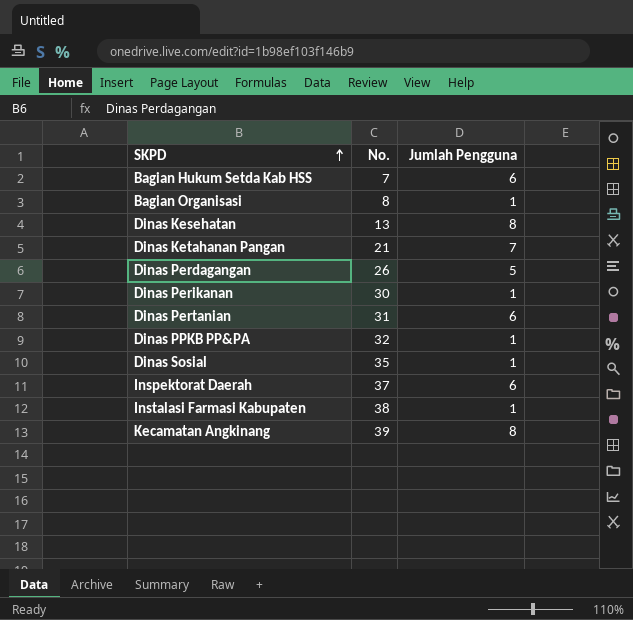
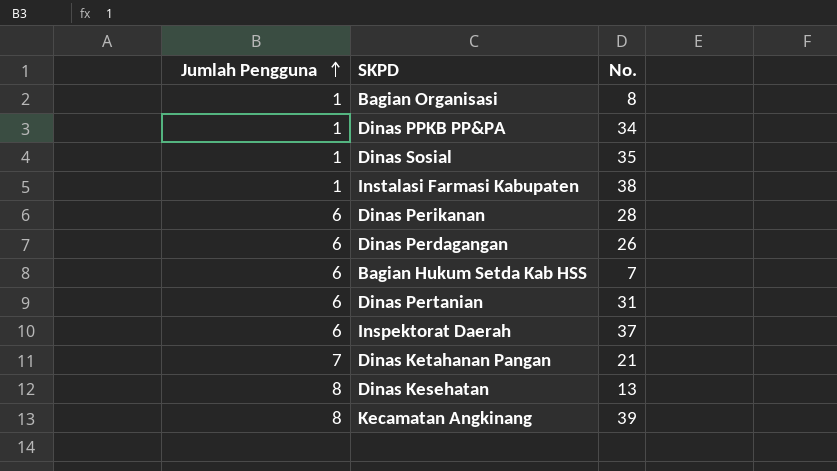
row order: SKPD ascending -> Jumlah Pengguna ascending
column Jumlah Pengguna | position: 3 -> 1
Dinas PPKB PP&PA | No.: 32 -> 34
Dinas Perikanan | Jumlah Pengguna: 1 -> 6
Dinas Perikanan | No.: 30 -> 28
Dinas Perdagangan | Jumlah Pengguna: 5 -> 6

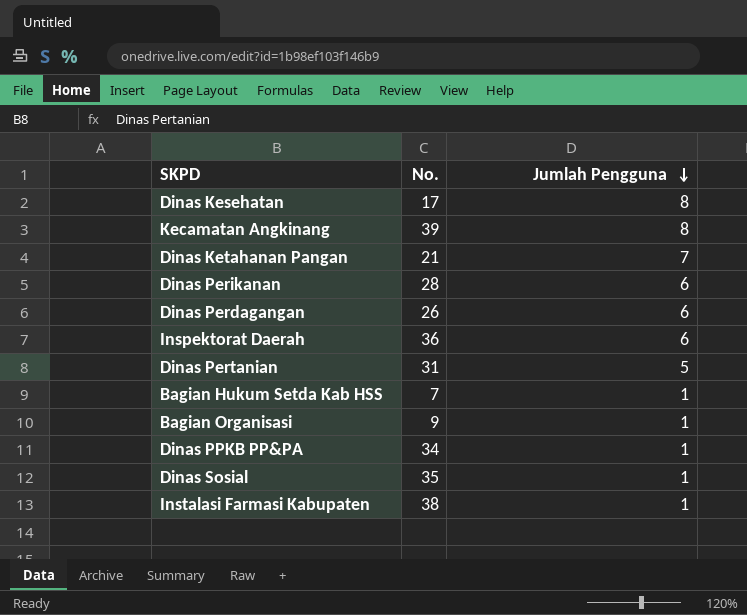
row order: Jumlah Pengguna ascending -> Jumlah Pengguna descending
column Jumlah Pengguna | position: 1 -> 3
Dinas Kesehatan | No.: 13 -> 17
Inspektorat Daerah | No.: 37 -> 36
Dinas Pertanian | Jumlah Pengguna: 6 -> 5
Bagian Hukum Setda Kab HSS | Jumlah Pengguna: 6 -> 1
Bagian Organisasi | No.: 8 -> 9

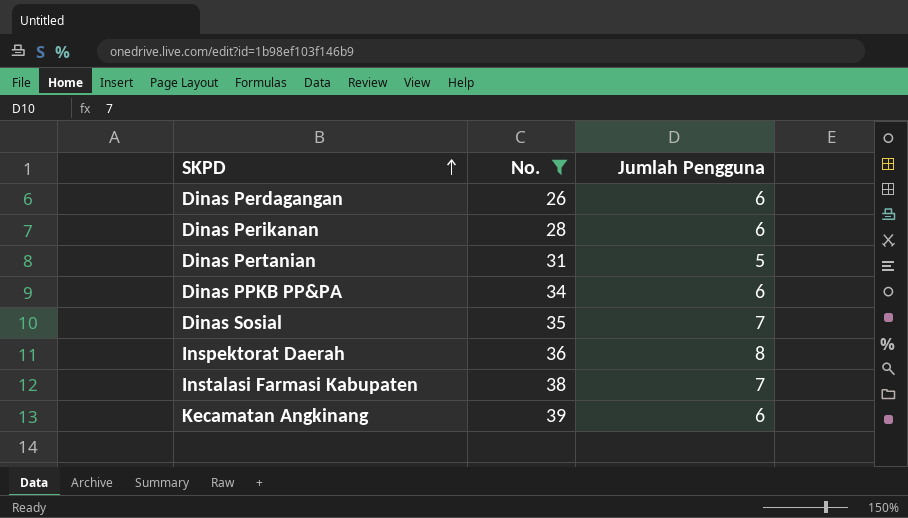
filter: none -> No. >= 26
row order: Jumlah Pengguna descending -> SKPD ascending
Dinas PPKB PP&PA | Jumlah Pengguna: 1 -> 6
Dinas Sosial | Jumlah Pengguna: 1 -> 7
Inspektorat Daerah | Jumlah Pengguna: 6 -> 8
Instalasi Farmasi Kabupaten | Jumlah Pengguna: 1 -> 7
Kecamatan Angkinang | Jumlah Pengguna: 8 -> 6

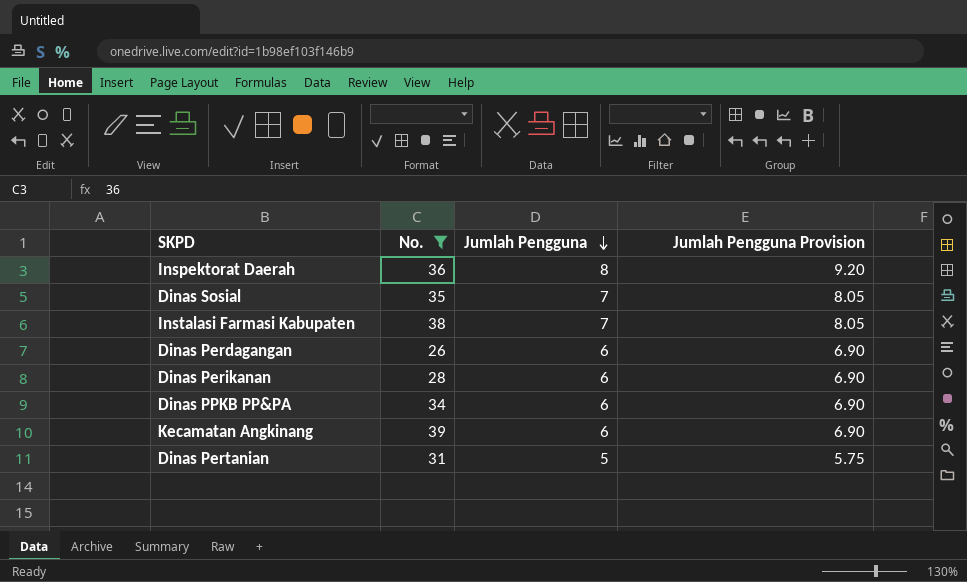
row order: SKPD ascending -> Jumlah Pengguna descending
column Jumlah Pengguna Provision | formula: none -> [Jumlah Pengguna] * 1.15

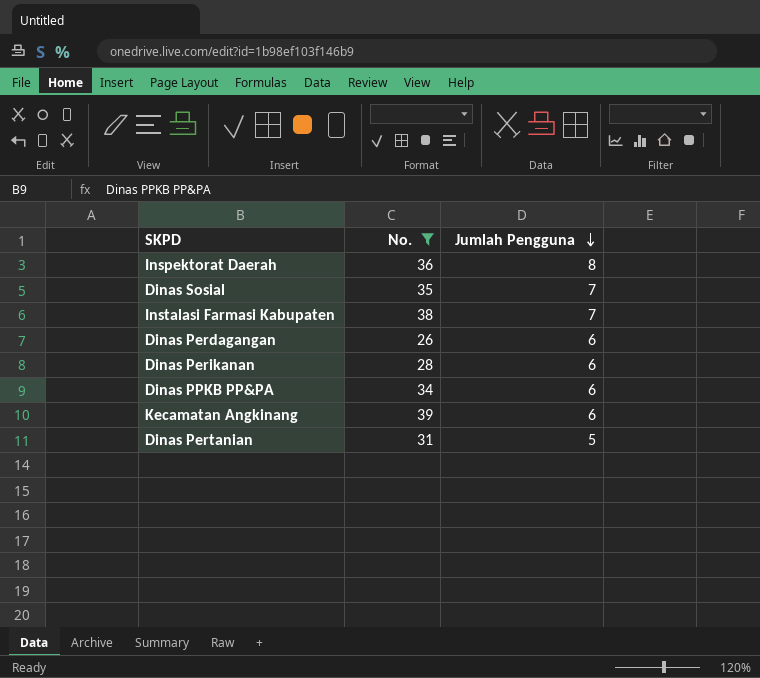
column Jumlah Pengguna Provision | formula: [Jumlah Pengguna] * 1.15 -> none

